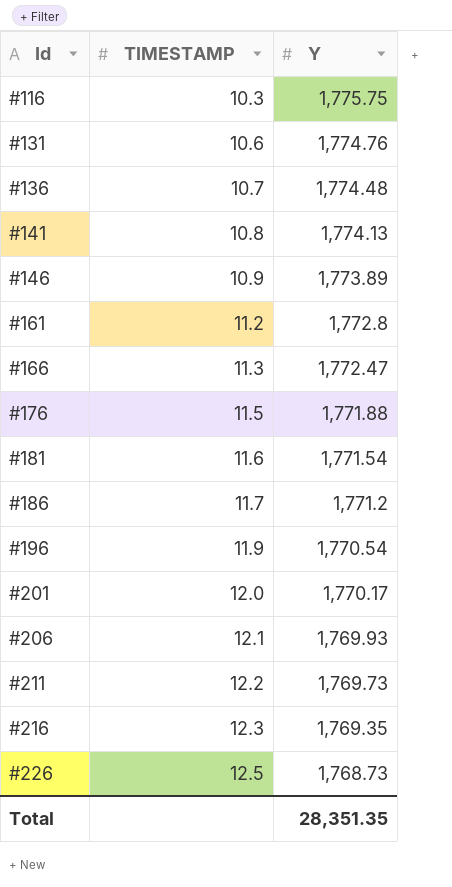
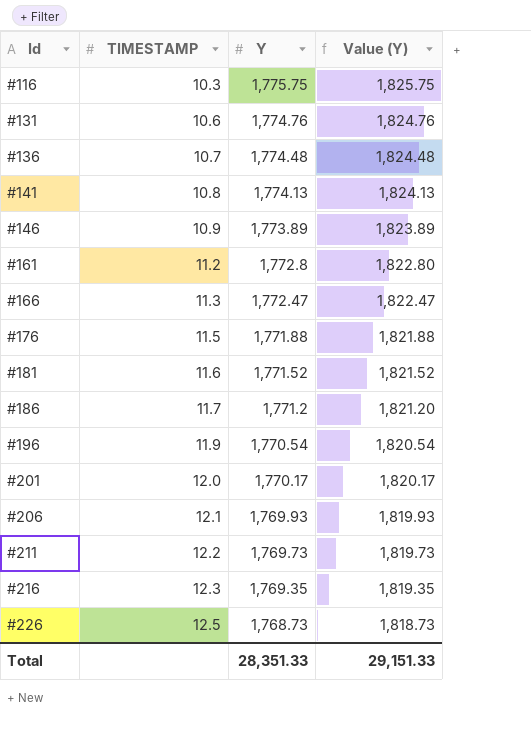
column Value (Y) | formula: none -> [Y] + 50
#181 | Y: 1,771.54 -> 1,771.52
Total | Y: 28,351.35 -> 28,351.33

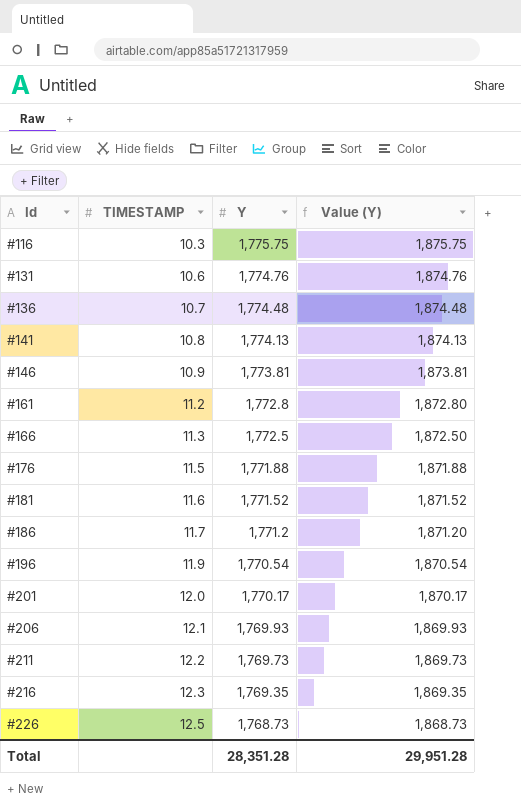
column Value (Y) | formula: [Y] + 50 -> [Y] + 100
#146 | Y: 1,773.89 -> 1,773.81
#166 | Y: 1,772.47 -> 1,772.5
Total | Y: 28,351.33 -> 28,351.28
Total | Value (Y): 29,151.33 -> 29,951.28

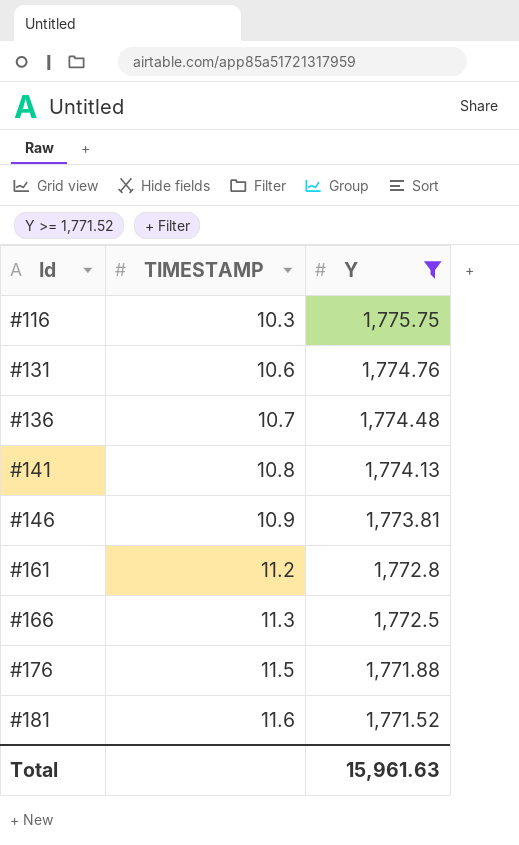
filter: none -> Y >= 1,771.52
column Value (Y) | formula: [Y] + 100 -> none
Total | Y: 28,351.28 -> 15,961.63

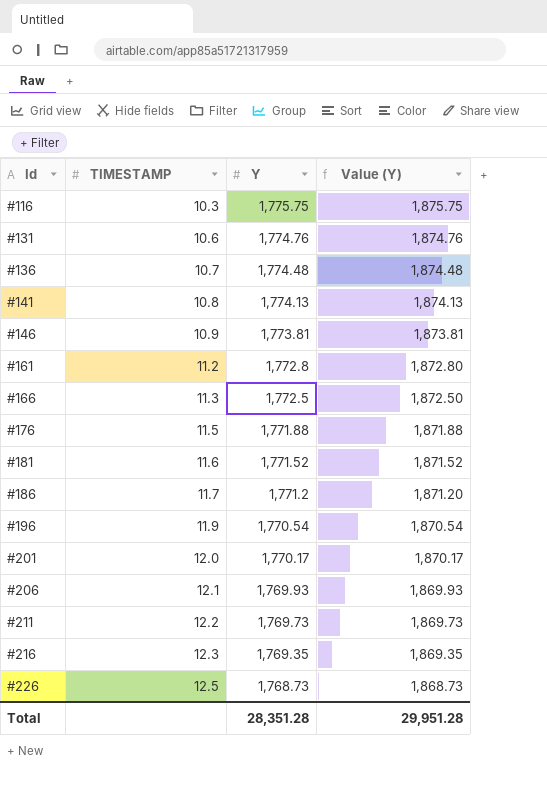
filter: Y >= 1,771.52 -> none
column Value (Y) | formula: none -> [Y] + 100
Total | Y: 15,961.63 -> 28,351.28

